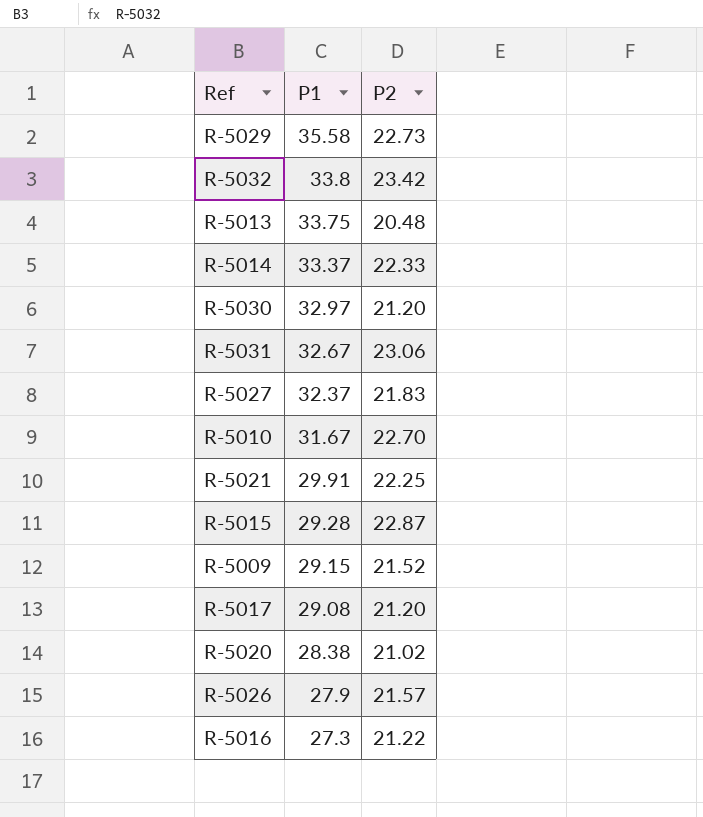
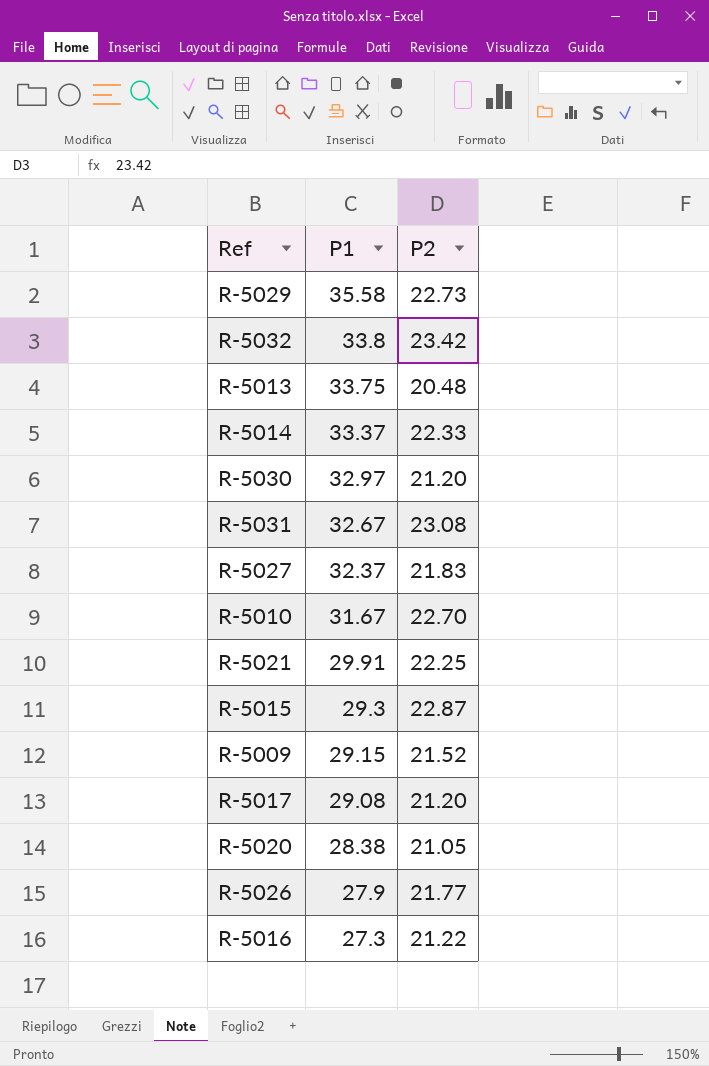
R-5031 | P2: 23.06 -> 23.08
R-5015 | P1: 29.28 -> 29.3
R-5020 | P2: 21.02 -> 21.05
R-5026 | P2: 21.57 -> 21.77

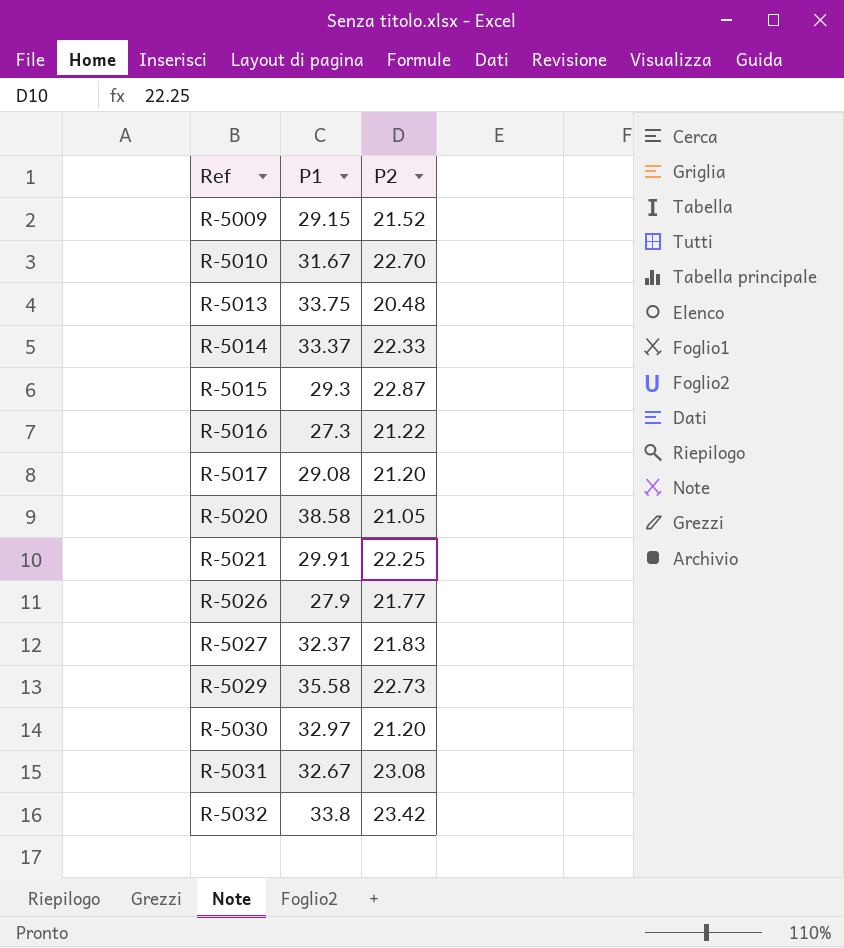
row order: P1 descending -> Ref ascending
R-5020 | P1: 28.38 -> 38.58

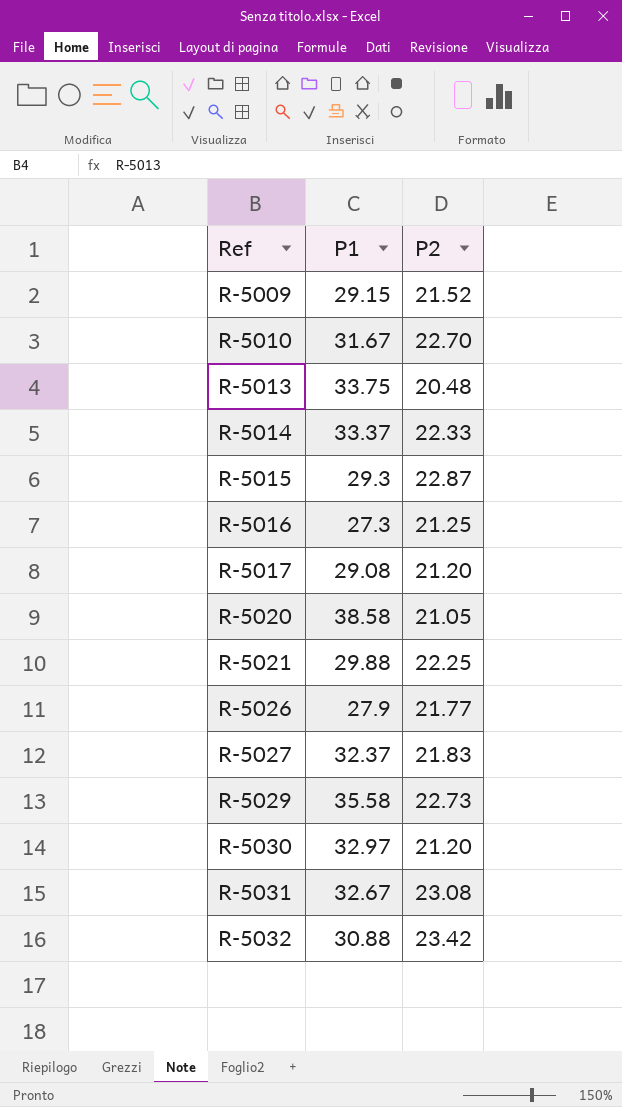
R-5016 | P2: 21.22 -> 21.25
R-5021 | P1: 29.91 -> 29.88
R-5032 | P1: 33.8 -> 30.88

